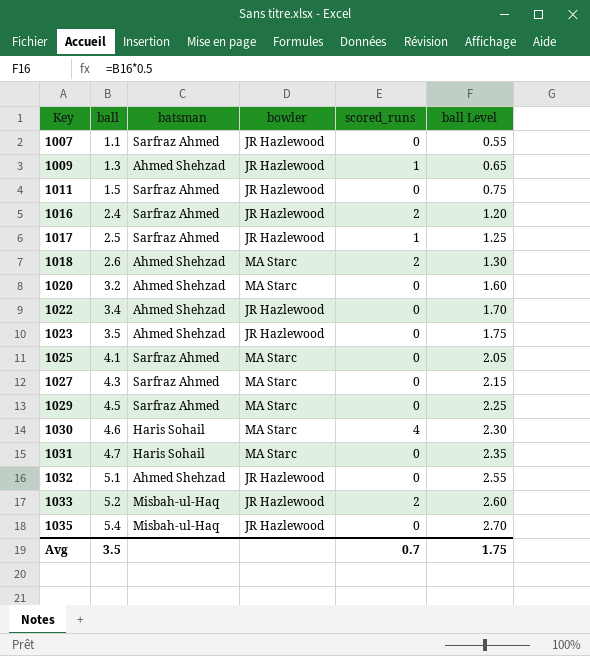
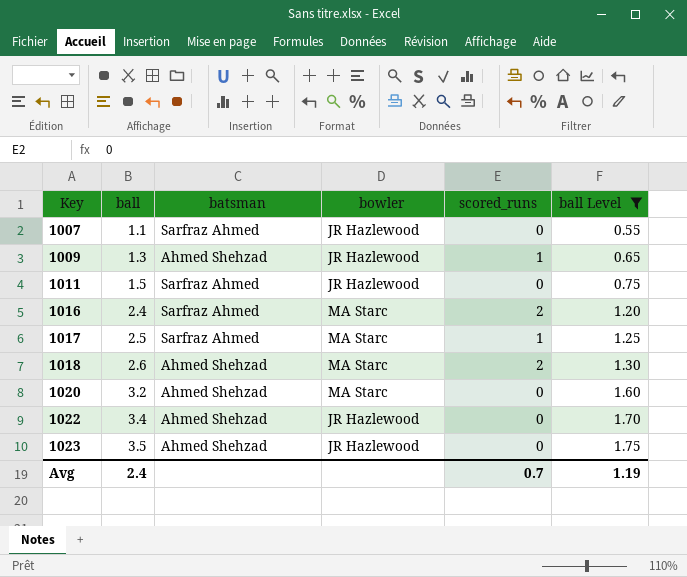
filter: none -> ball Level <= 1.75
1016 | bowler: JR Hazlewood -> MA Starc
1017 | bowler: JR Hazlewood -> MA Starc
Avg | ball: 3.5 -> 2.4
Avg | ball Level: 1.75 -> 1.19

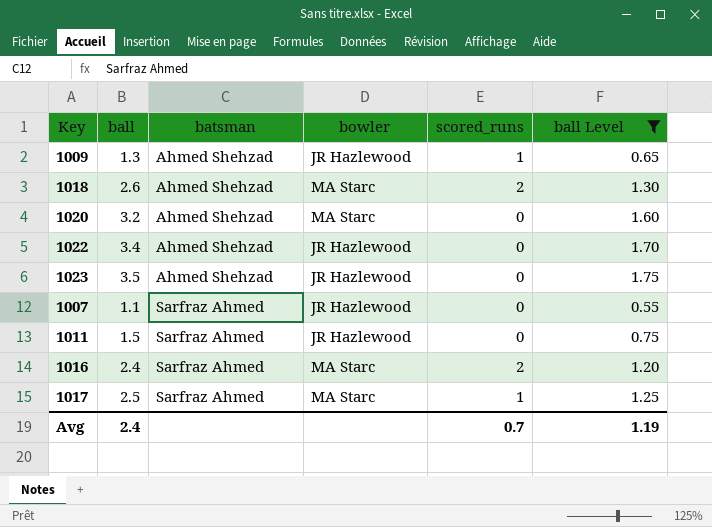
row order: Key ascending -> batsman ascending

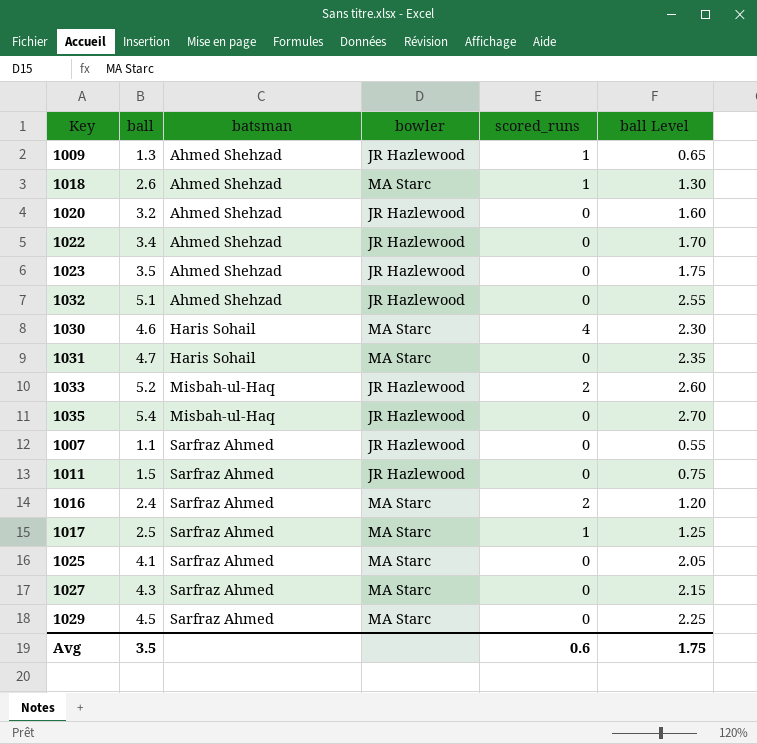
filter: ball Level <= 1.75 -> none
1018 | scored_runs: 2 -> 1
1020 | bowler: MA Starc -> JR Hazlewood
Avg | ball: 2.4 -> 3.5
Avg | scored_runs: 0.7 -> 0.6
Avg | ball Level: 1.19 -> 1.75

